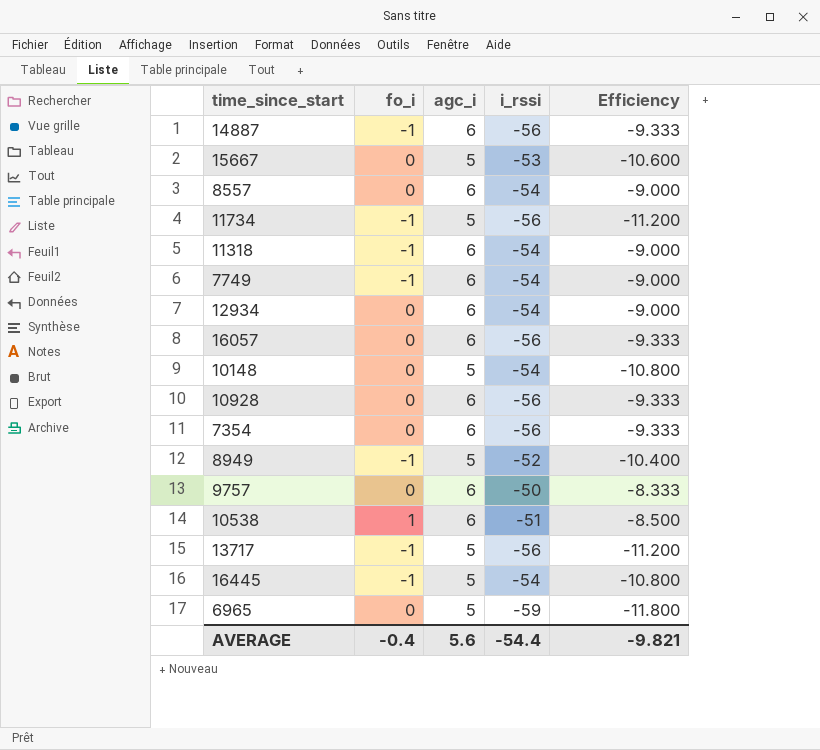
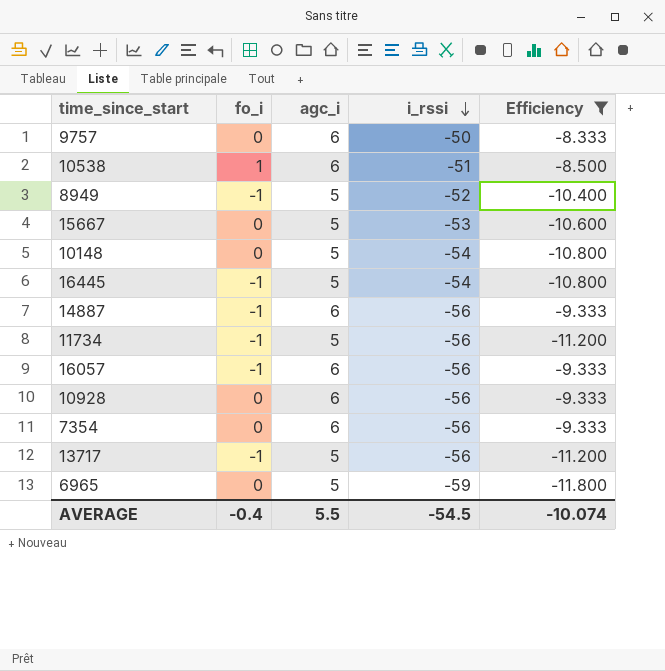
filter: none -> Efficiency != -9.000
row order: none -> i_rssi descending
16057 | fo_i: 0 -> -1
AVERAGE | agc_i: 5.6 -> 5.5
AVERAGE | i_rssi: -54.4 -> -54.5
AVERAGE | Efficiency: -9.821 -> -10.074

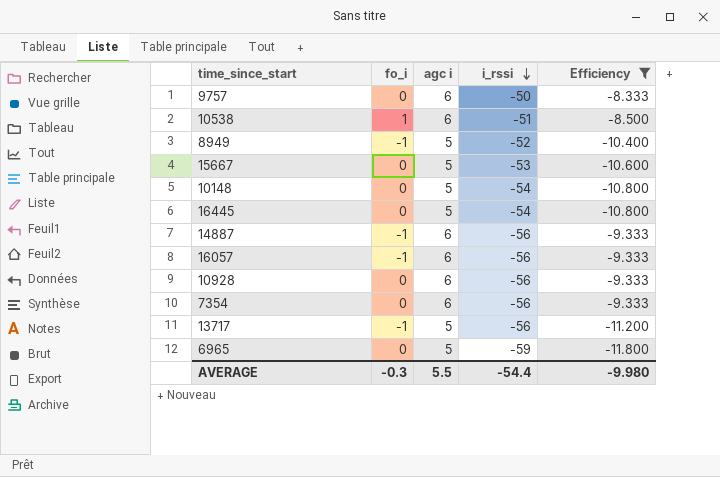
column name: agc_i -> agc i
row 11734: -1 | 5 | -56 | -11.200 -> none
16445 | fo_i: -1 -> 0
AVERAGE | fo_i: -0.4 -> -0.3
AVERAGE | i_rssi: -54.5 -> -54.4
AVERAGE | Efficiency: -10.074 -> -9.980

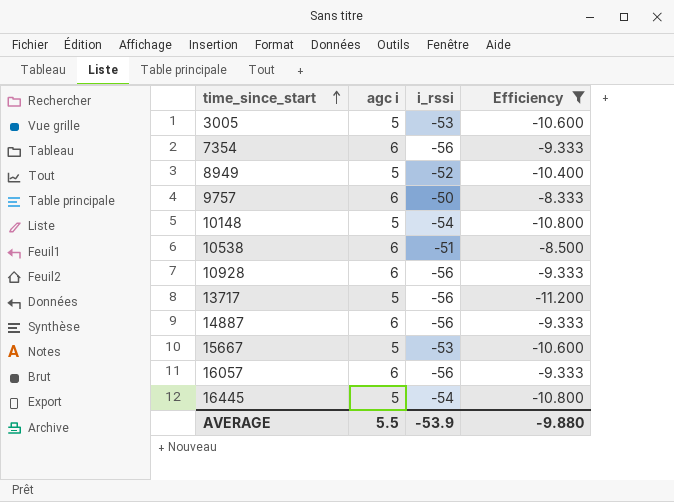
row order: i_rssi descending -> time_since_start ascending
column fo_i | position: 2 -> none
row 6965: 0 | 5 | -59 | -11.800 -> none
row 3005: none -> 5 | -53 | -10.600
AVERAGE | i_rssi: -54.4 -> -53.9
AVERAGE | Efficiency: -9.980 -> -9.880

